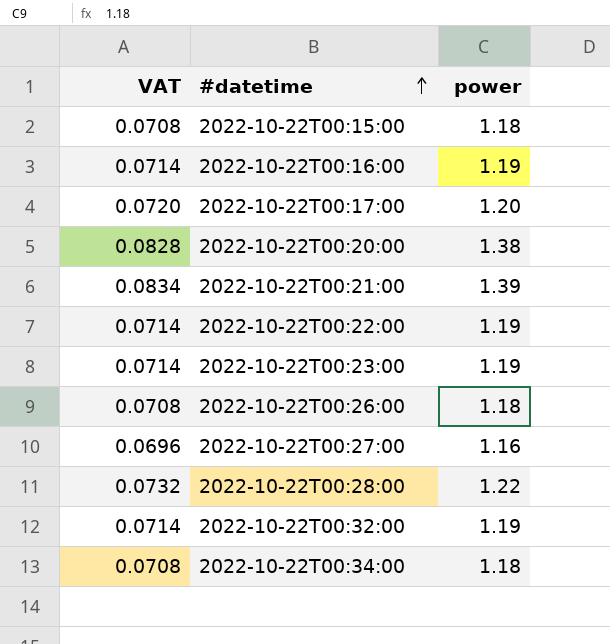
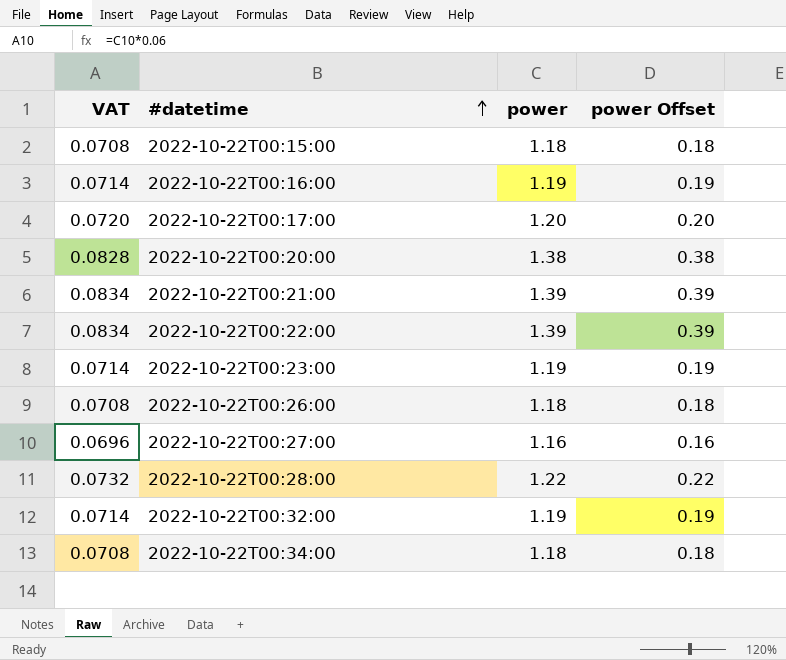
column power Offset | formula: none -> [power] - 1
2022-10-22T00:22:00 | VAT: 0.0714 -> 0.0834
2022-10-22T00:22:00 | power: 1.19 -> 1.39

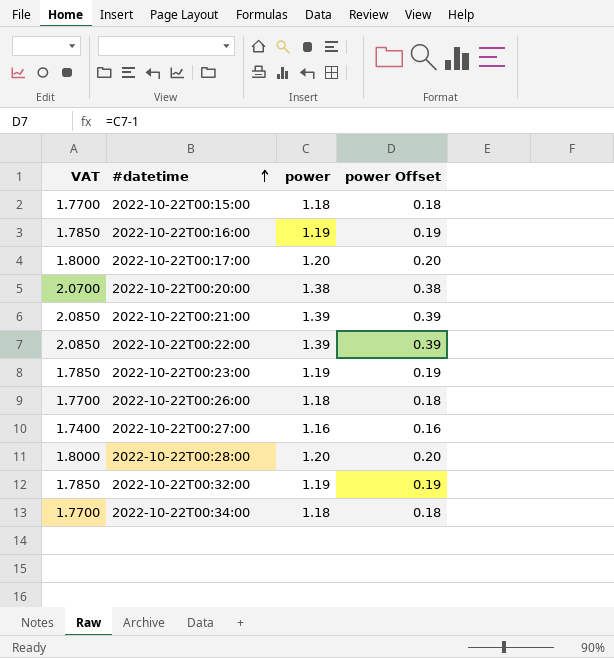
column VAT | formula: [power] * 0.06 -> [power] * 1.5
2022-10-22T00:28:00 | power: 1.22 -> 1.20
2022-10-22T00:28:00 | power Offset: 0.22 -> 0.20

